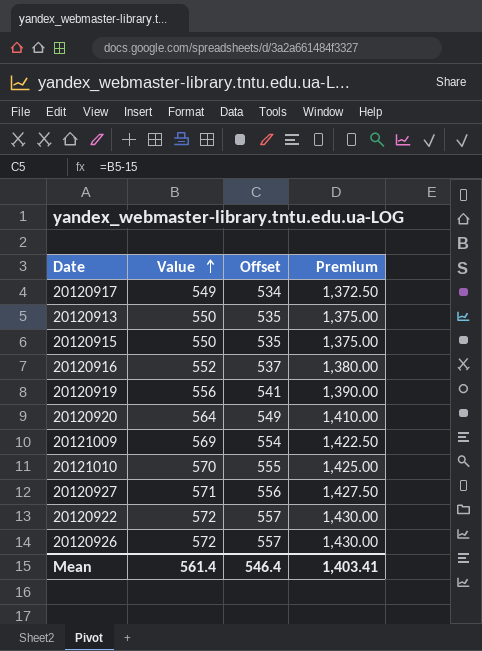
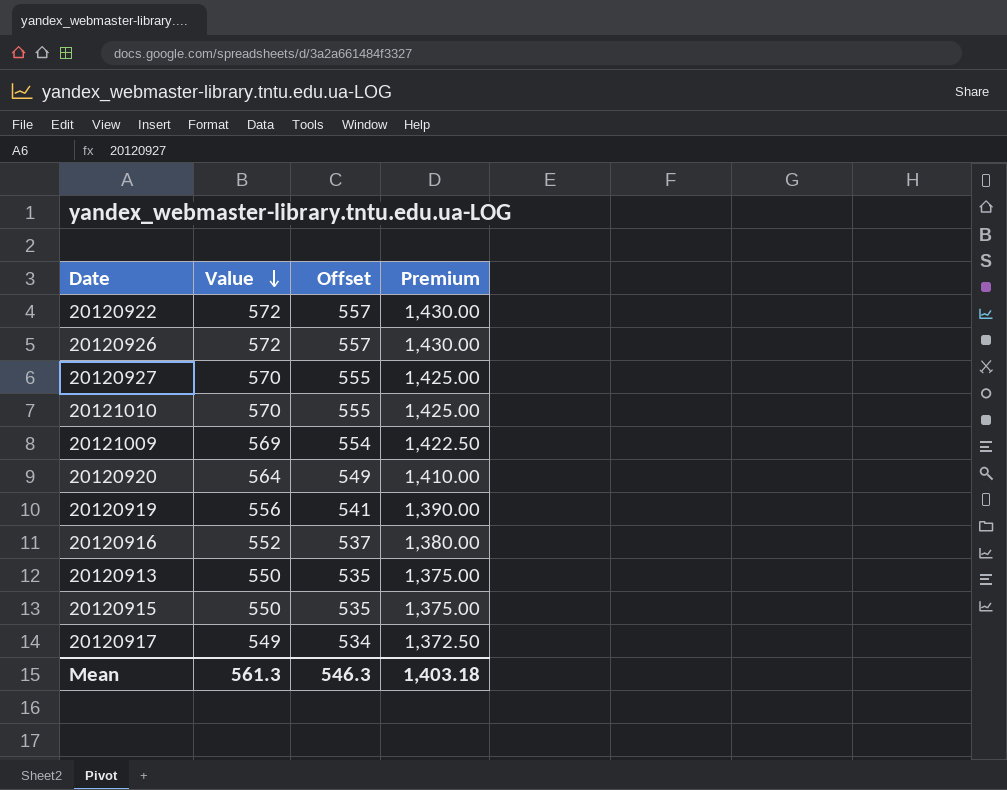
row order: Value ascending -> Value descending
20120927 | Value: 571 -> 570
20120927 | Offset: 556 -> 555
20120927 | Premium: 1,427.50 -> 1,425.00
Mean | Value: 561.4 -> 561.3
Mean | Offset: 546.4 -> 546.3
Mean | Premium: 1,403.41 -> 1,403.18

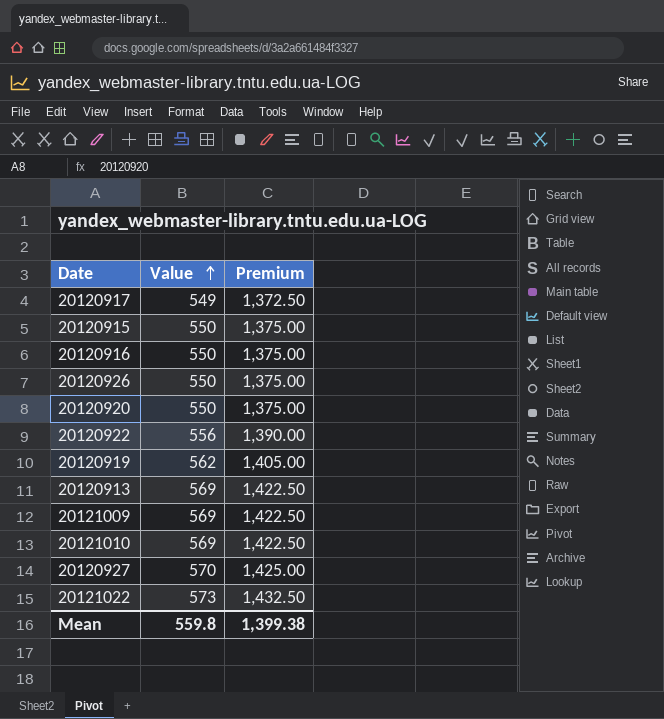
row order: Value descending -> Value ascending
column Offset | formula: [Value] - 15 -> none
20120916 | Value: 552 -> 550
20120916 | Premium: 1,380.00 -> 1,375.00
20120926 | Value: 572 -> 550
20120926 | Premium: 1,430.00 -> 1,375.00
20120920 | Value: 564 -> 550
20120920 | Premium: 1,410.00 -> 1,375.00
20120922 | Value: 572 -> 556
20120922 | Premium: 1,430.00 -> 1,390.00
20120919 | Value: 556 -> 562
20120919 | Premium: 1,390.00 -> 1,405.00
20120913 | Value: 550 -> 569
20120913 | Premium: 1,375.00 -> 1,422.50
20121010 | Value: 570 -> 569
20121010 | Premium: 1,425.00 -> 1,422.50
row 20121022: none -> 573 | 1,432.50
Mean | Value: 561.3 -> 559.8
Mean | Premium: 1,403.18 -> 1,399.38

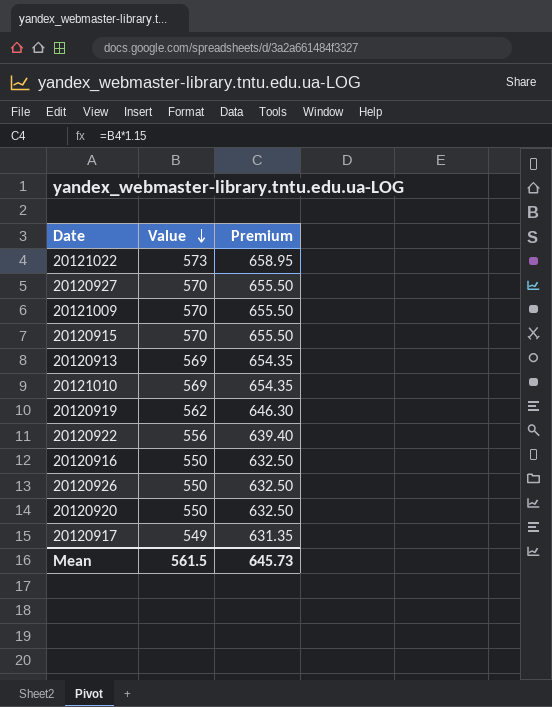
row order: Value ascending -> Value descending
column Premium | formula: [Value] * 2.5 -> [Value] * 1.15
20121009 | Value: 569 -> 570
20120915 | Value: 550 -> 570
Mean | Value: 559.8 -> 561.5
Mean | Premium: 1,399.38 -> 645.73

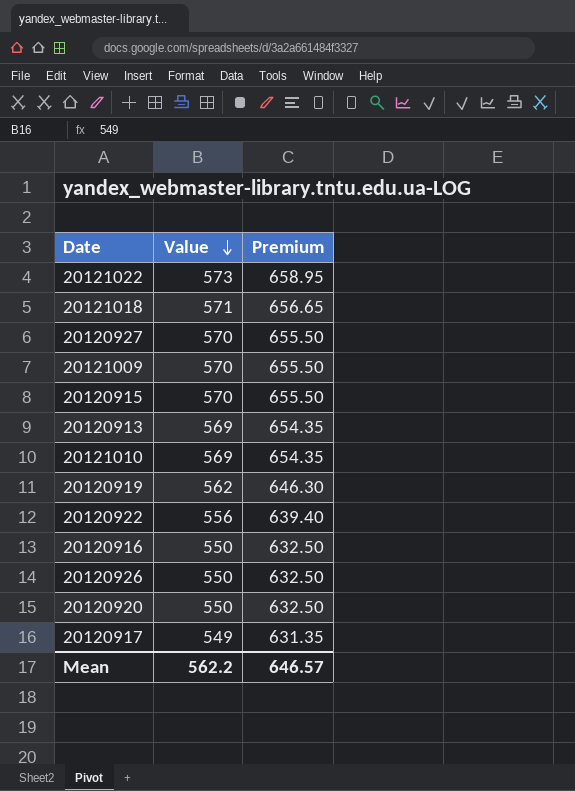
row 20121018: none -> 571 | 656.65
Mean | Value: 561.5 -> 562.2
Mean | Premium: 645.73 -> 646.57

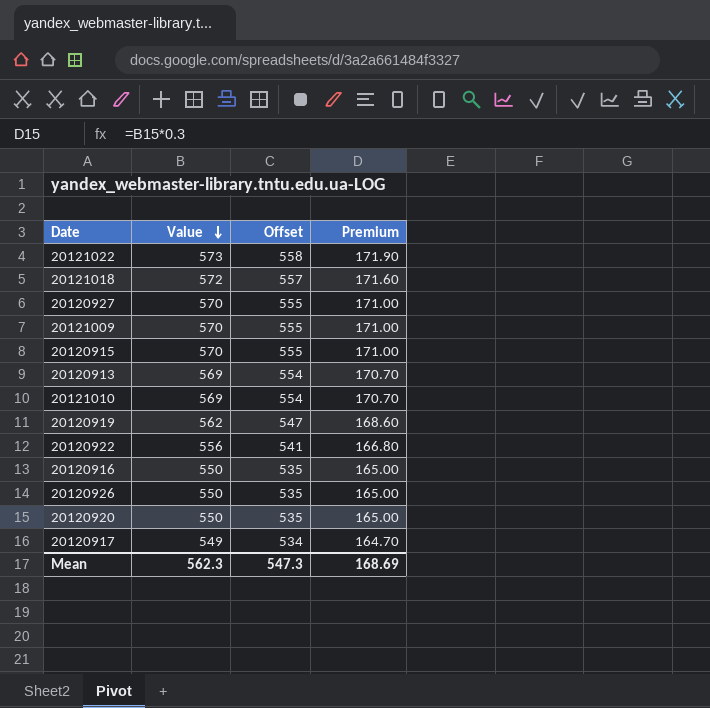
column Offset | formula: none -> [Value] - 15
column Premium | formula: [Value] * 1.15 -> [Value] * 0.3
20121018 | Value: 571 -> 572
Mean | Value: 562.2 -> 562.3
Mean | Premium: 646.57 -> 168.69

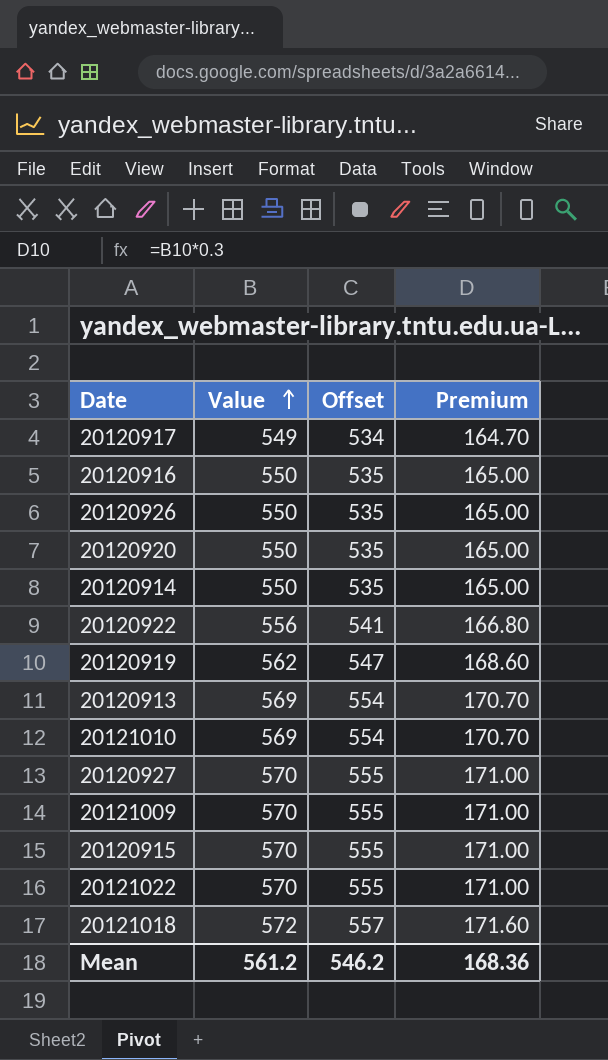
row order: Value descending -> Value ascending
row 20120914: none -> 550 | 535 | 165.00
20121022 | Value: 573 -> 570
20121022 | Offset: 558 -> 555
20121022 | Premium: 171.90 -> 171.00
Mean | Value: 562.3 -> 561.2
Mean | Offset: 547.3 -> 546.2
Mean | Premium: 168.69 -> 168.36

